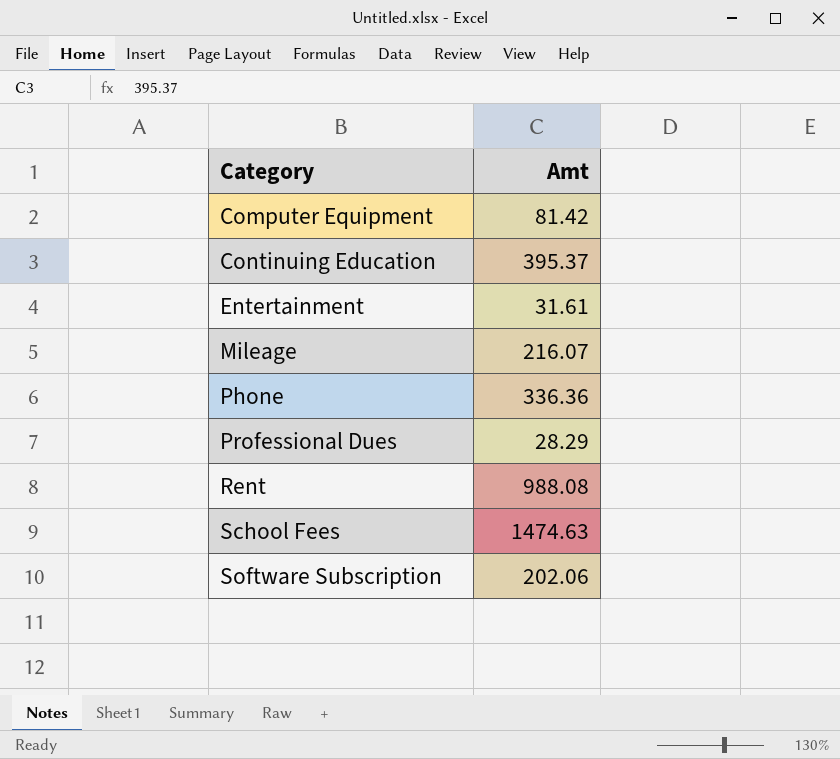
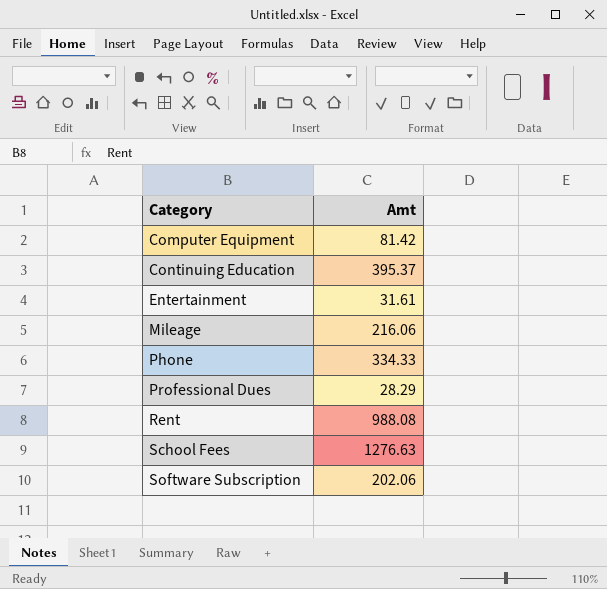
Mileage | Amt: 216.07 -> 216.06
Phone | Amt: 336.36 -> 334.33
School Fees | Amt: 1474.63 -> 1276.63

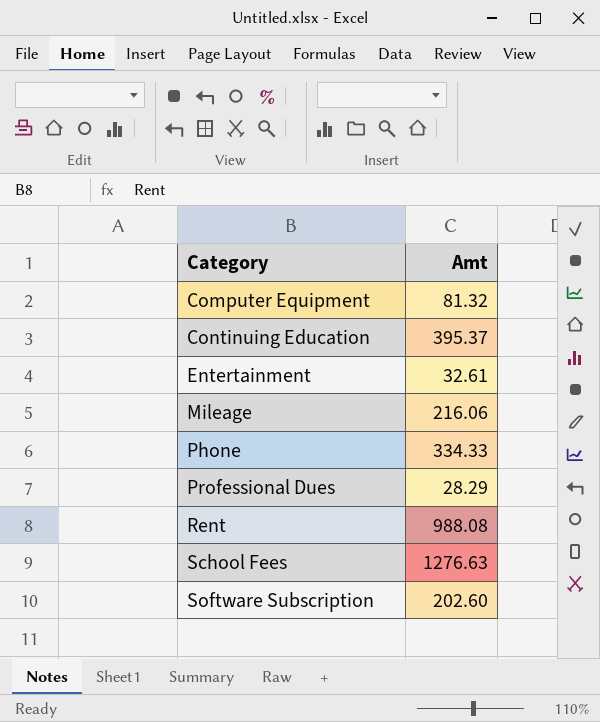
Computer Equipment | Amt: 81.42 -> 81.32
Entertainment | Amt: 31.61 -> 32.61
Software Subscription | Amt: 202.06 -> 202.60

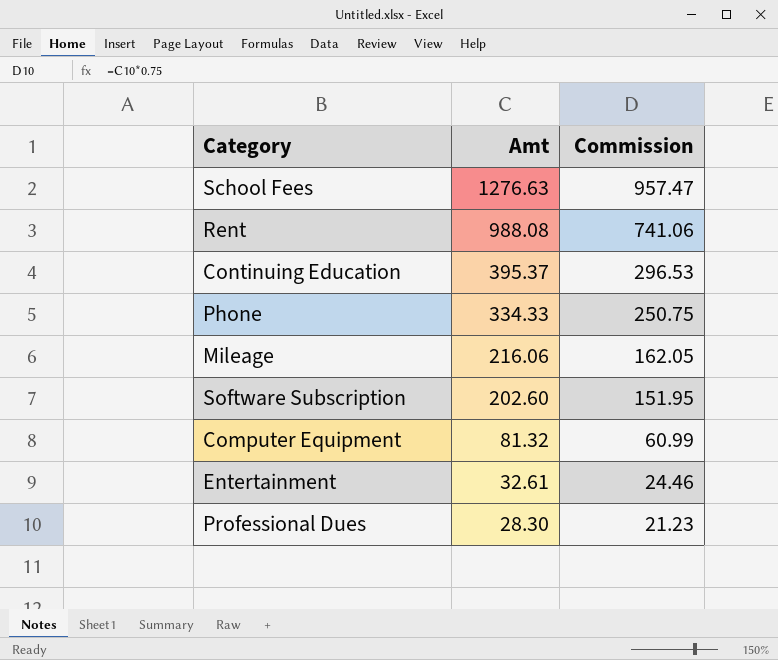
row order: Category ascending -> Amt descending
column Commission | formula: none -> [Amt] * 0.75
Professional Dues | Amt: 28.29 -> 28.30

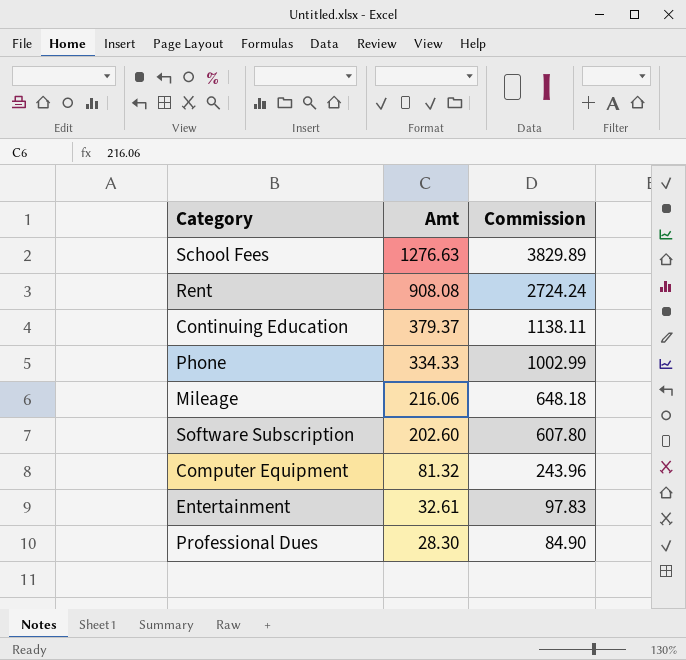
column Commission | formula: [Amt] * 0.75 -> [Amt] * 3
Rent | Amt: 988.08 -> 908.08
Continuing Education | Amt: 395.37 -> 379.37

